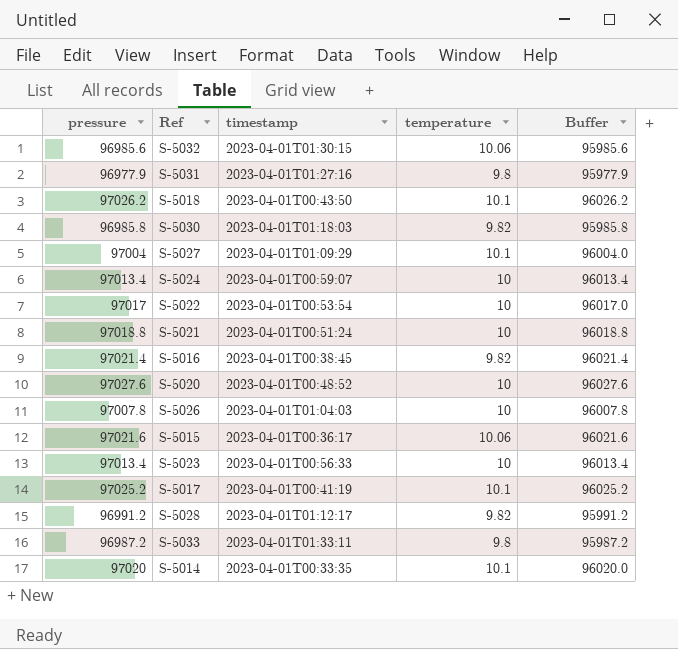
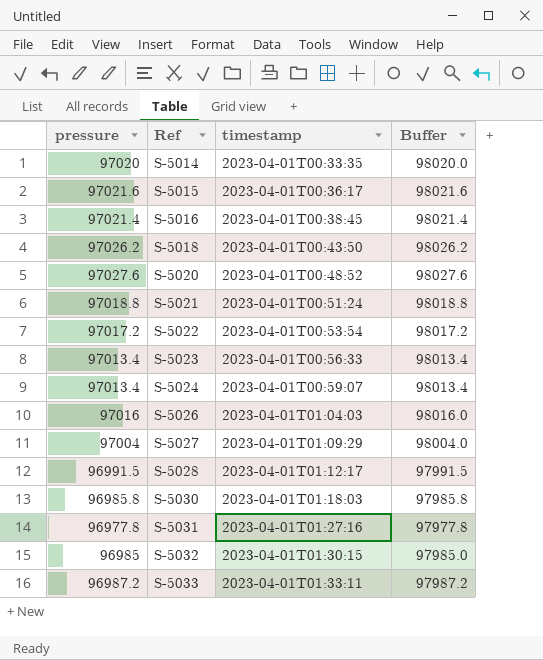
row order: none -> Ref ascending
column temperature | position: 4 -> none
column Buffer | formula: [pressure] - 1000 -> [pressure] + 1000
row S-5017: 97025.2 | 2023-04-01T00:41:19 | 10.1 | 96025.2 -> none
S-5022 | pressure: 97017 -> 97017.2
S-5026 | pressure: 97007.8 -> 97016
S-5028 | pressure: 96991.2 -> 96991.5
S-5031 | pressure: 96977.9 -> 96977.8
S-5032 | pressure: 96985.6 -> 96985

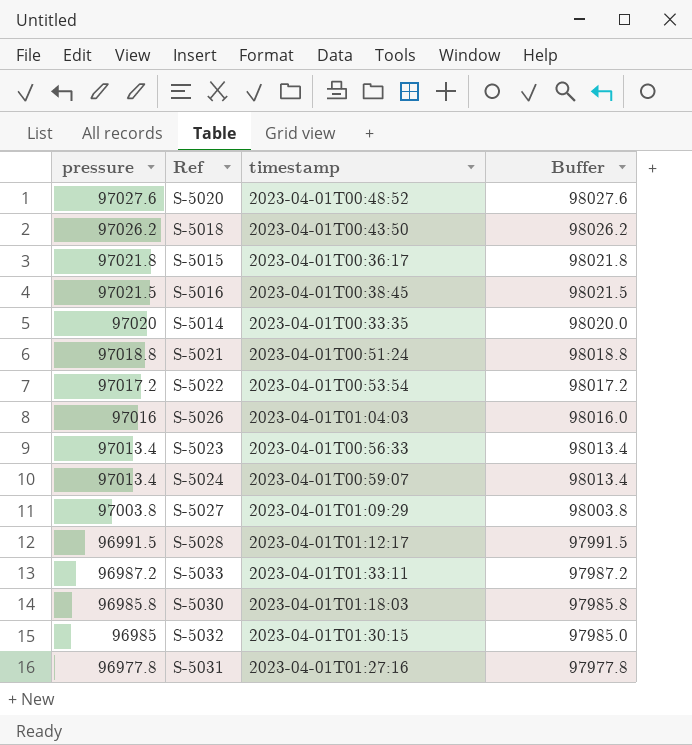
row order: Ref ascending -> pressure descending
S-5015 | pressure: 97021.6 -> 97021.8
S-5015 | Buffer: 98021.6 -> 98021.8
S-5016 | pressure: 97021.4 -> 97021.5
S-5016 | Buffer: 98021.4 -> 98021.5
S-5027 | pressure: 97004 -> 97003.8
S-5027 | Buffer: 98004.0 -> 98003.8

